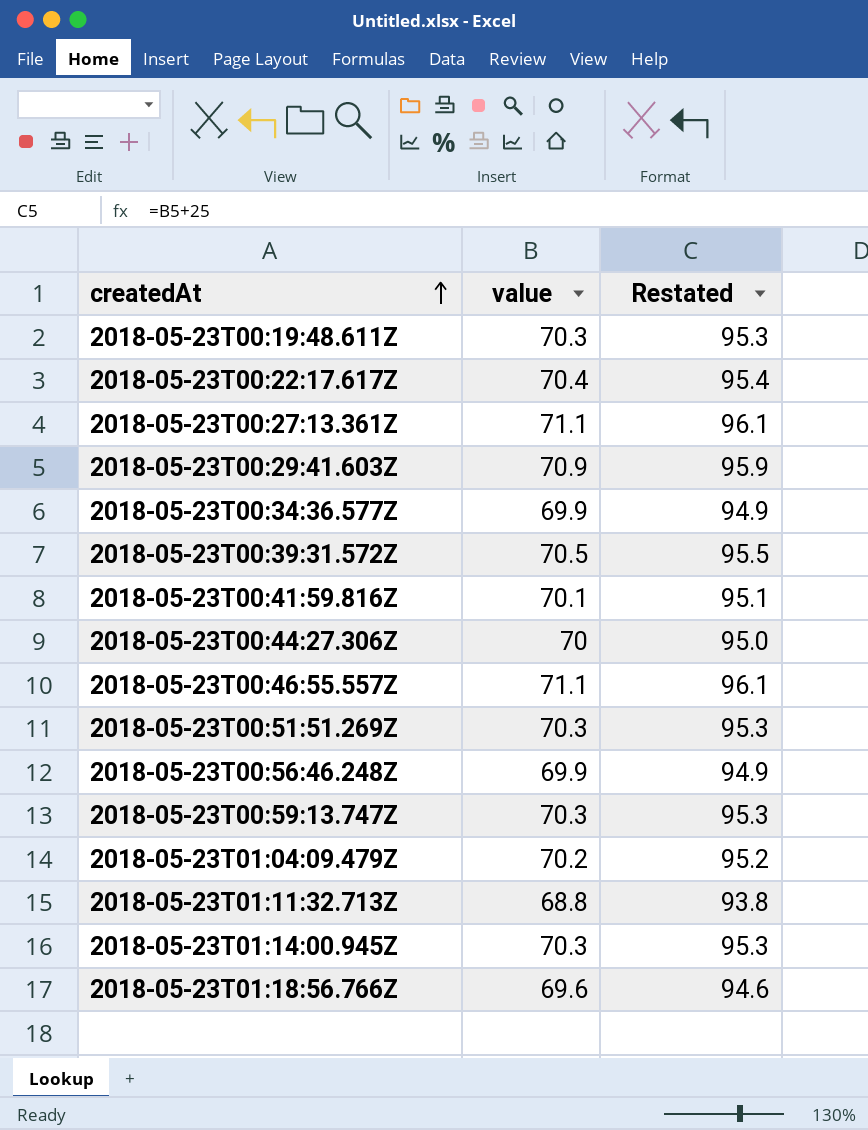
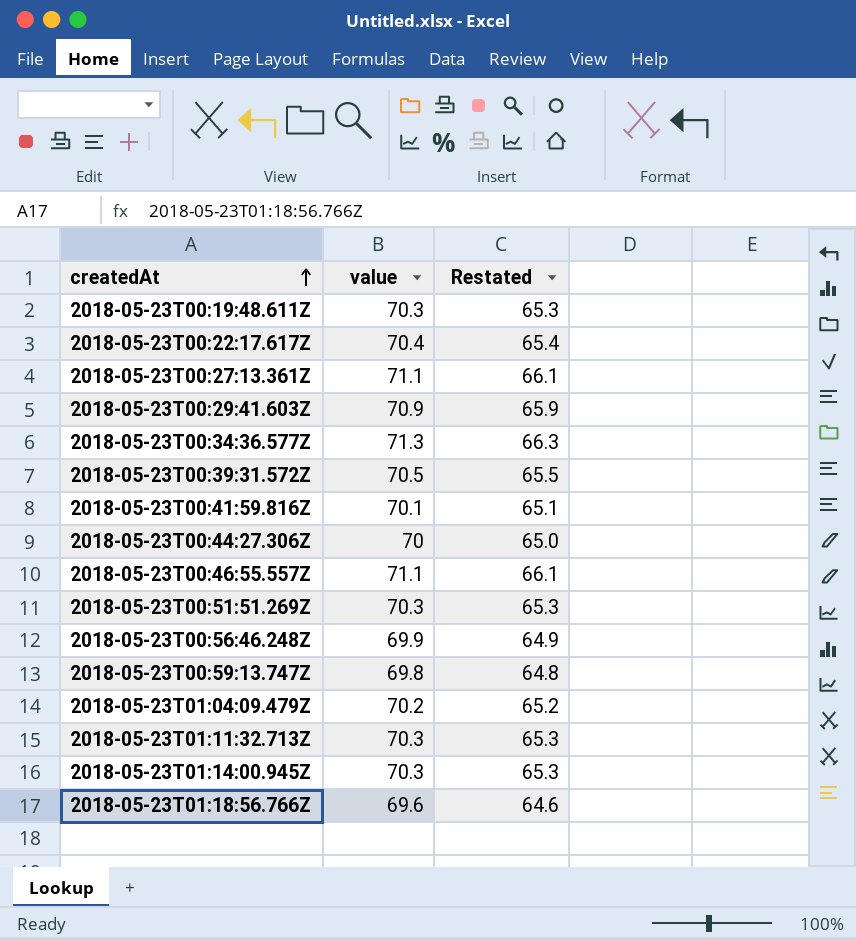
column Restated | formula: [value] + 25 -> [value] - 5
2018-05-23T00:34:36.577Z | value: 69.9 -> 71.3
2018-05-23T00:59:13.747Z | value: 70.3 -> 69.8
2018-05-23T01:11:32.713Z | value: 68.8 -> 70.3

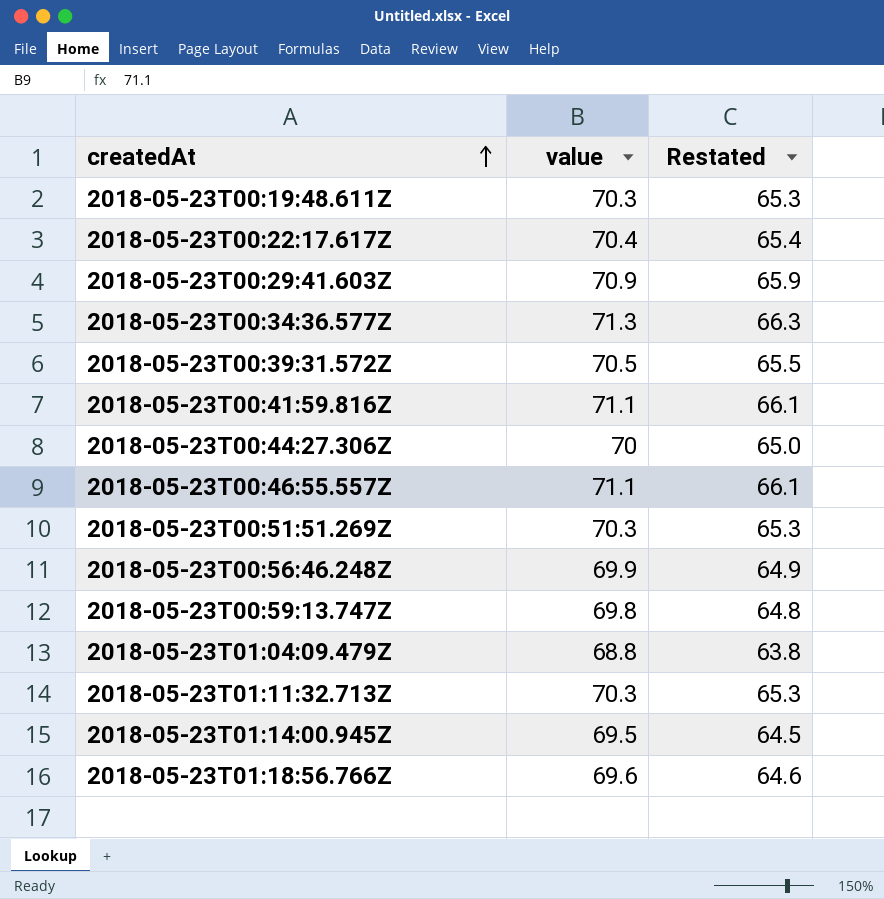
row 2018-05-23T00:27:13.361Z: 71.1 | 66.1 -> none
2018-05-23T00:41:59.816Z | value: 70.1 -> 71.1
2018-05-23T00:41:59.816Z | Restated: 65.1 -> 66.1
2018-05-23T01:04:09.479Z | value: 70.2 -> 68.8
2018-05-23T01:04:09.479Z | Restated: 65.2 -> 63.8
2018-05-23T01:14:00.945Z | value: 70.3 -> 69.5
2018-05-23T01:14:00.945Z | Restated: 65.3 -> 64.5

